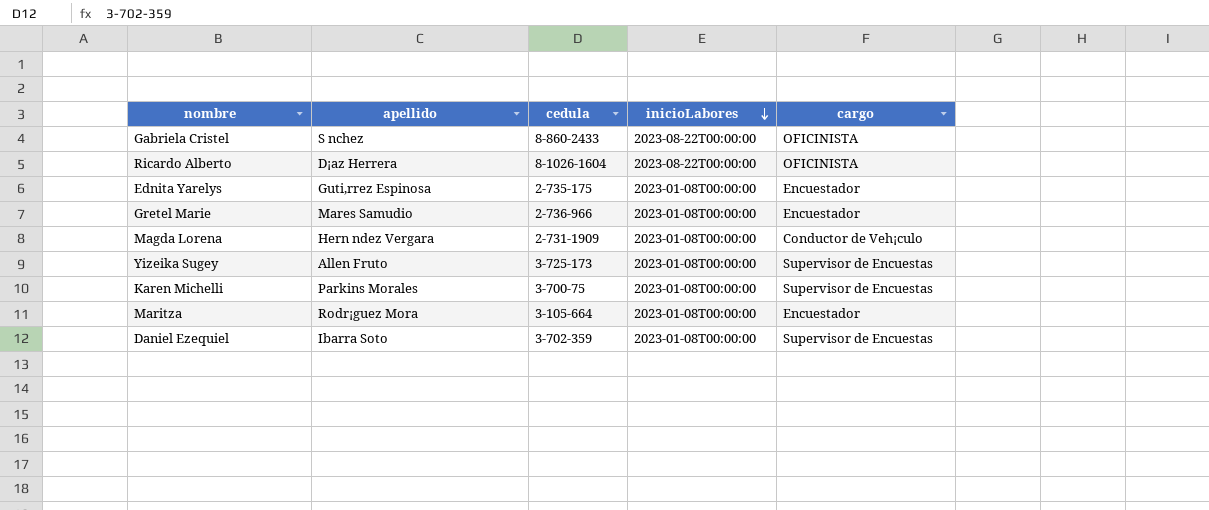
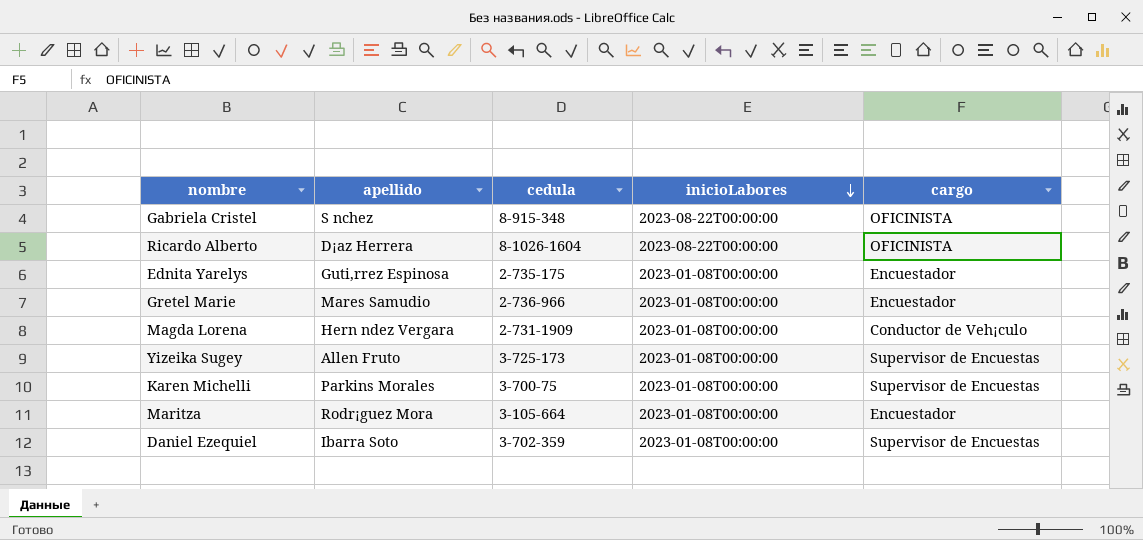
Gabriela Cristel | cedula: 8-860-2433 -> 8-915-348

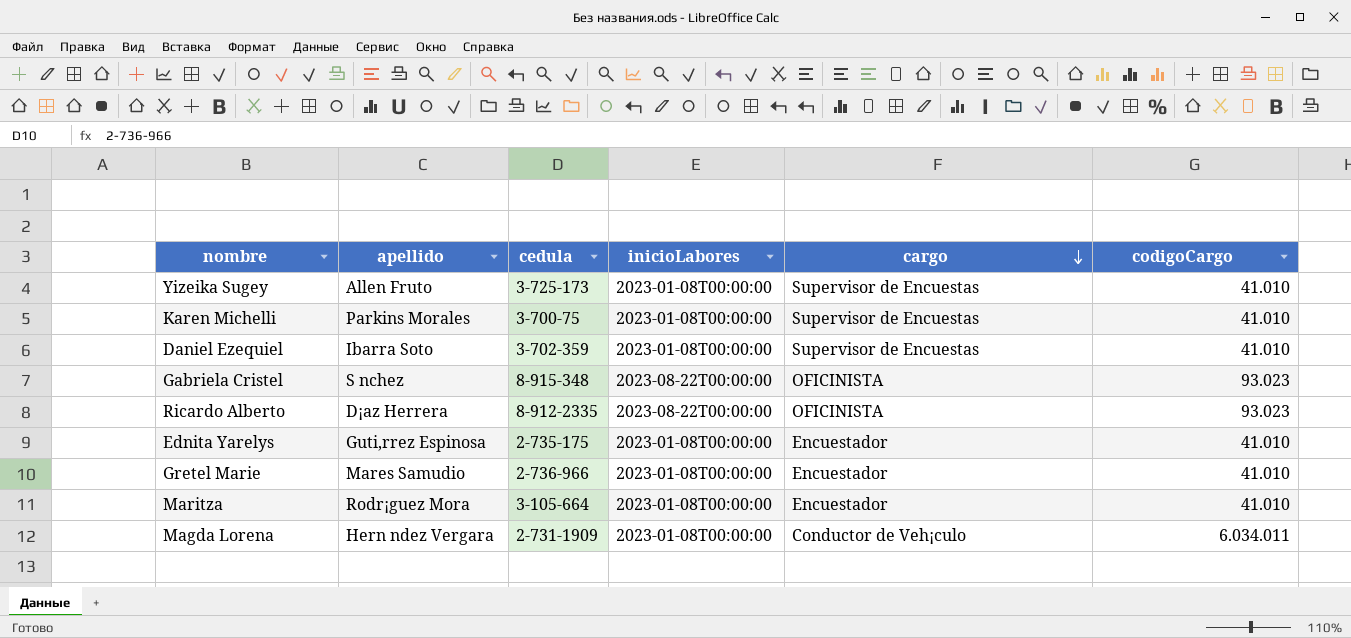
row order: inicioLabores descending -> cargo descending
column codigoCargo | position: none -> 6
Ricardo Alberto | cedula: 8-1026-1604 -> 8-912-2335

